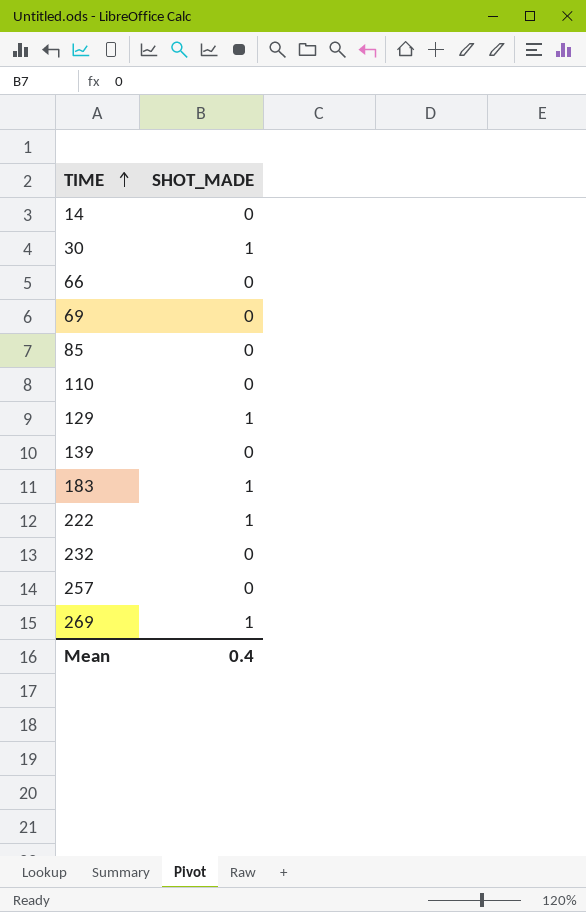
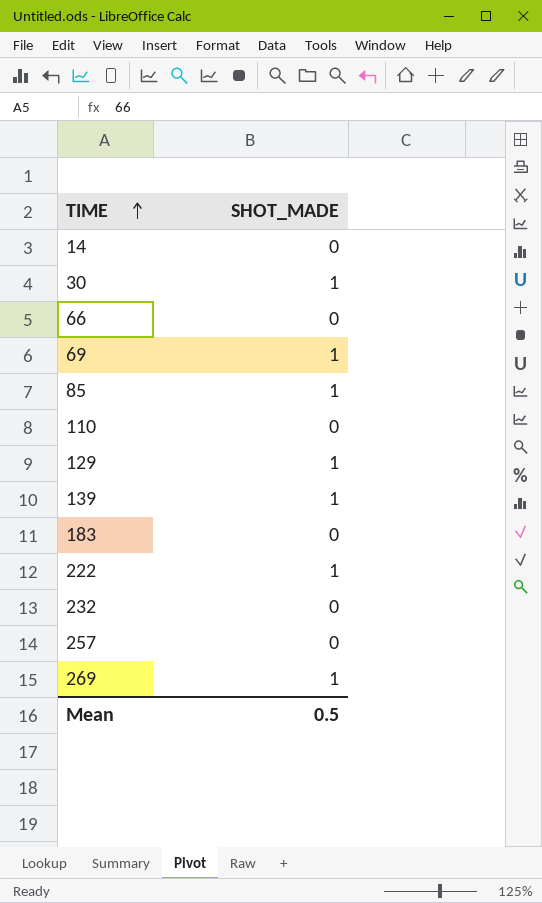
69 | SHOT_MADE: 0 -> 1
85 | SHOT_MADE: 0 -> 1
139 | SHOT_MADE: 0 -> 1
183 | SHOT_MADE: 1 -> 0
Mean | SHOT_MADE: 0.4 -> 0.5

